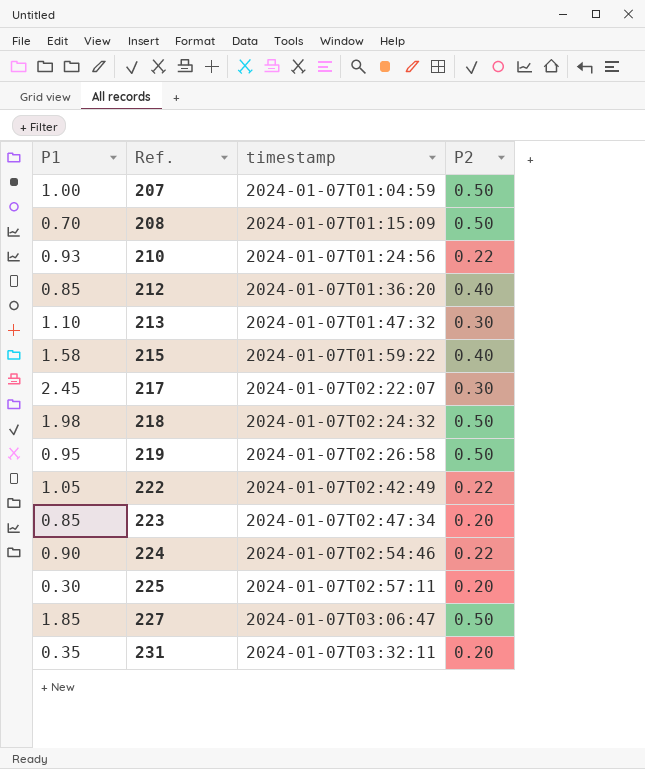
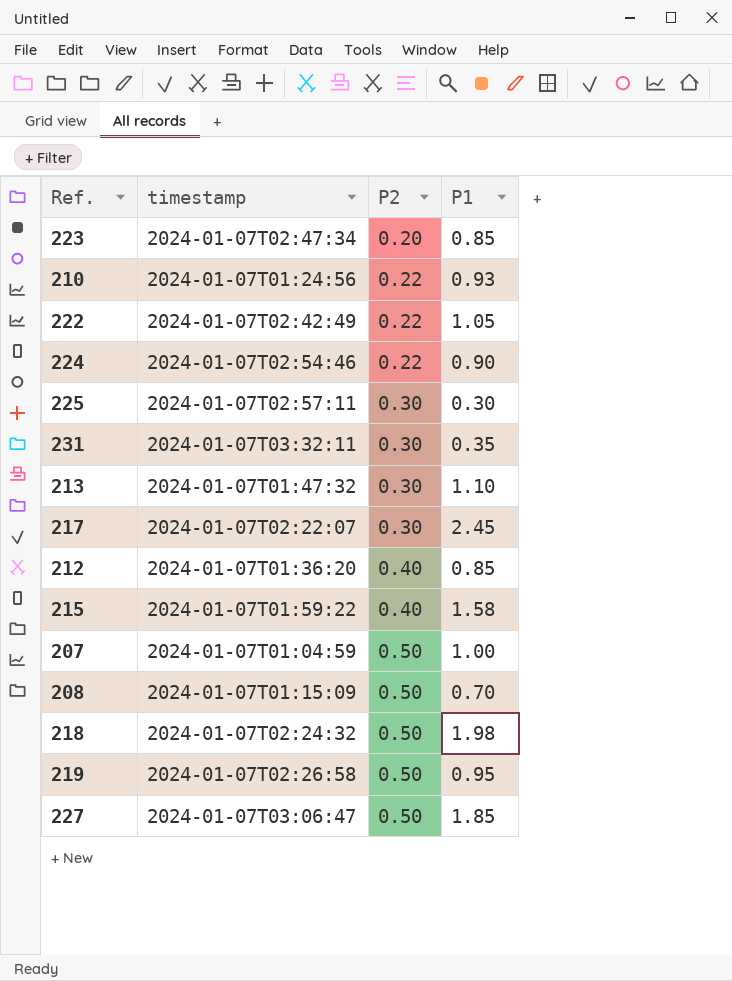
row order: Ref. ascending -> P2 ascending
column P1 | position: 1 -> 4
225 | P2: 0.20 -> 0.30
231 | P2: 0.20 -> 0.30

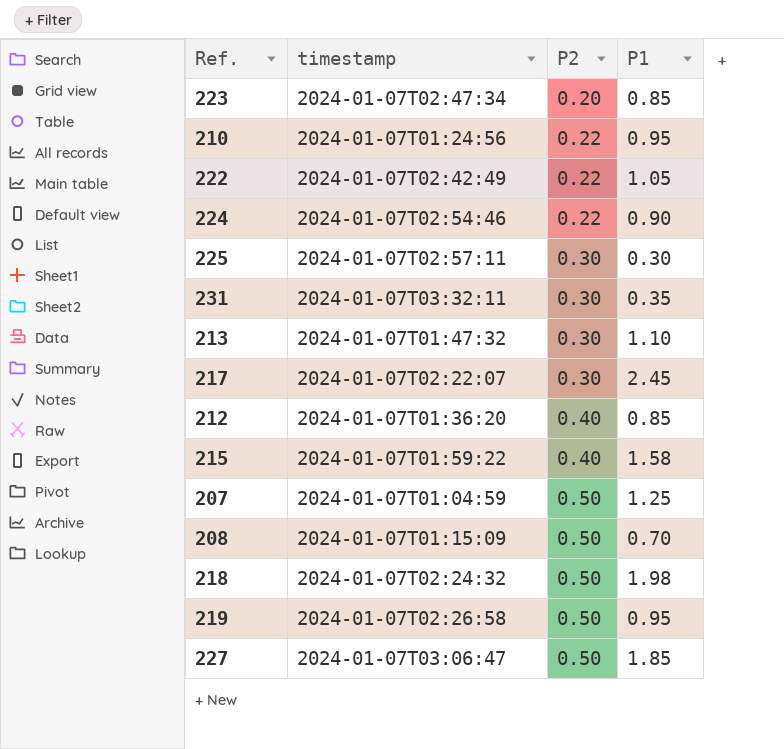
210 | P1: 0.93 -> 0.95
207 | P1: 1.00 -> 1.25

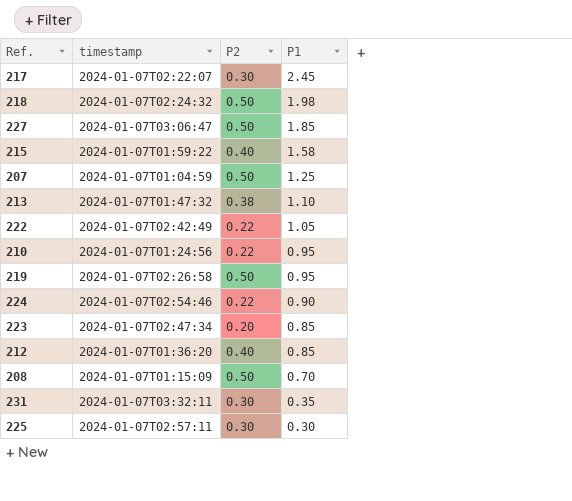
row order: P2 ascending -> P1 descending
213 | P2: 0.30 -> 0.38

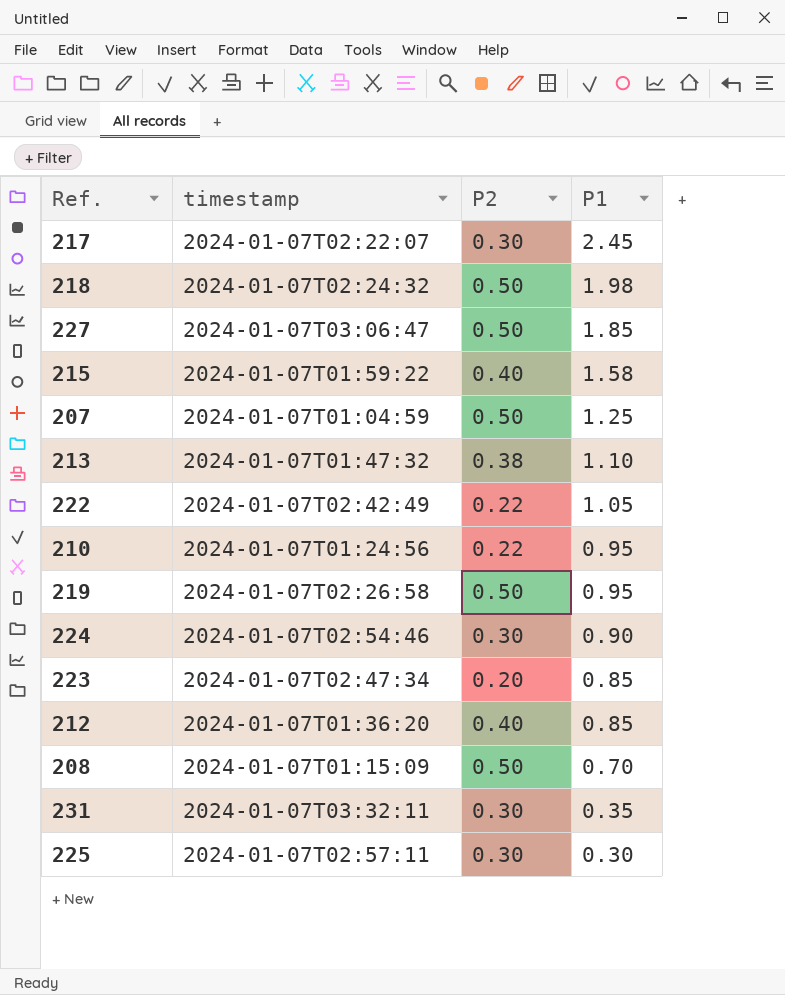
224 | P2: 0.22 -> 0.30

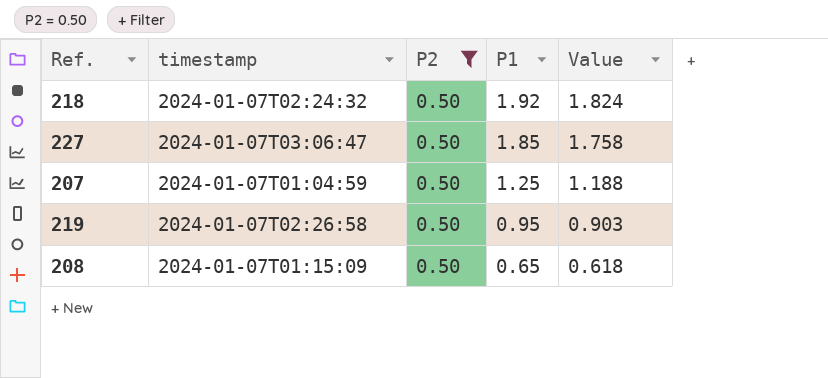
filter: none -> P2 = 0.50
column Value | formula: none -> [P1] * 0.95
218 | P1: 1.98 -> 1.92
208 | P1: 0.70 -> 0.65

